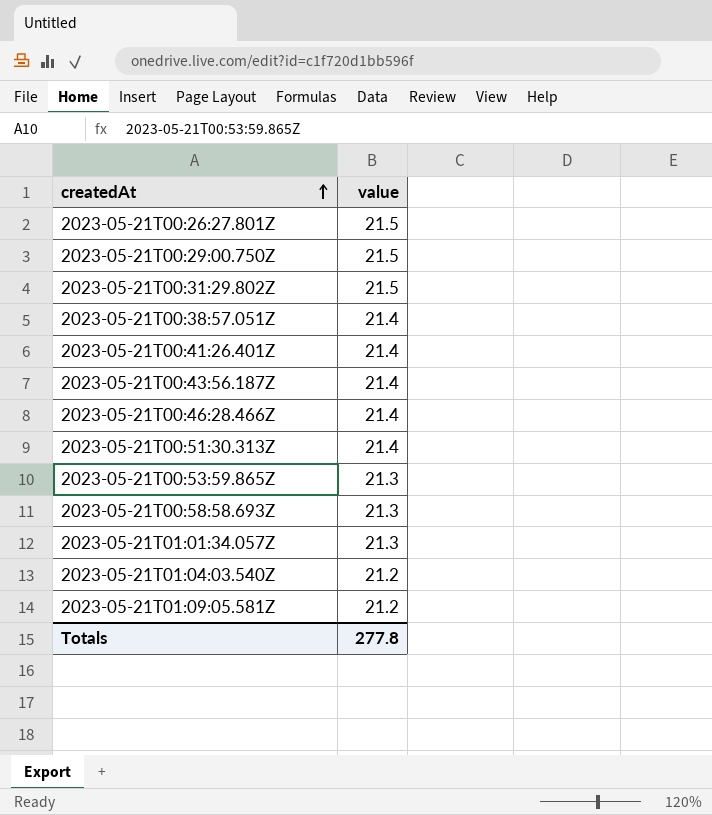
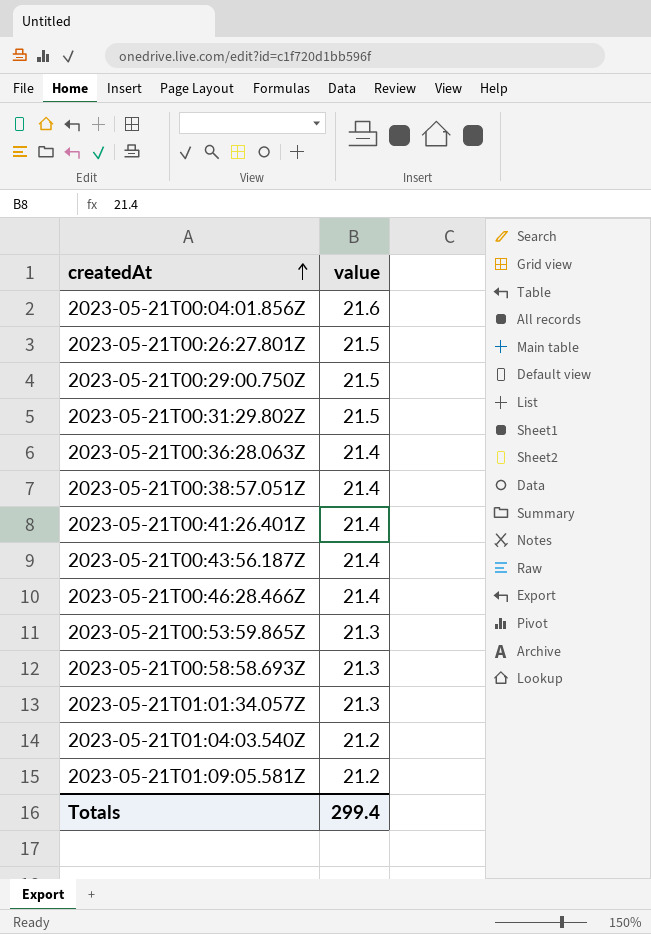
row 2023-05-21T00:51:30.313Z: 21.4 -> none
row 2023-05-21T00:04:01.856Z: none -> 21.6
row 2023-05-21T00:36:28.063Z: none -> 21.4
Totals | value: 277.8 -> 299.4

